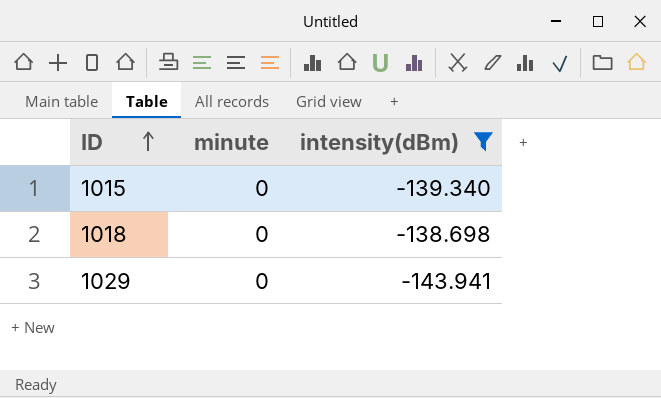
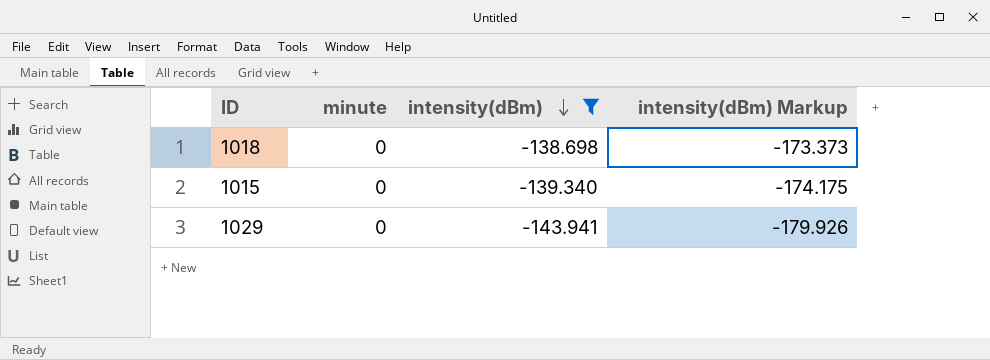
row order: ID ascending -> intensity(dBm) descending
column intensity(dBm) Markup | formula: none -> [intensity(dBm)] * 1.25

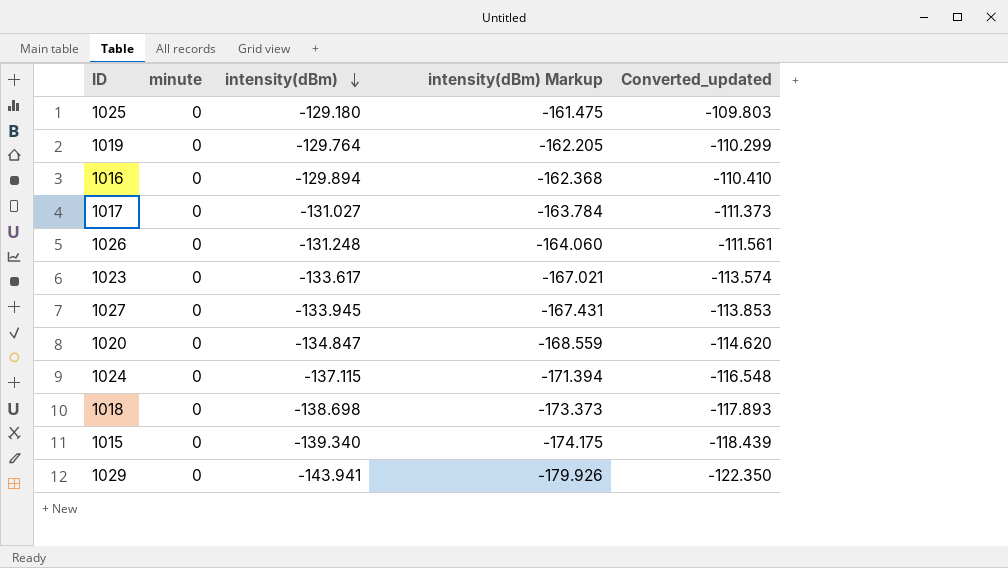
filter: intensity(dBm) <= -138.698 -> none
column Converted_updated | formula: none -> [intensity(dBm)] * 0.85

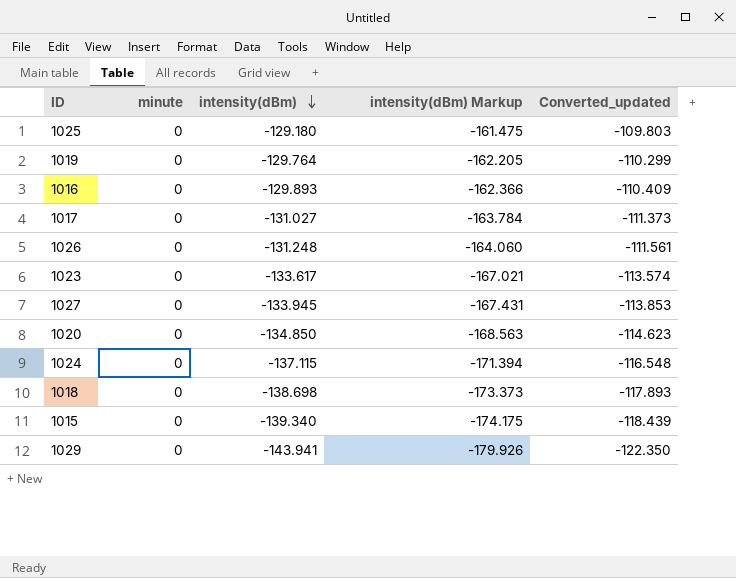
1016 | intensity(dBm): -129.894 -> -129.893
1016 | intensity(dBm) Markup: -162.368 -> -162.366
1016 | Converted_updated: -110.410 -> -110.409
1020 | intensity(dBm): -134.847 -> -134.850
1020 | intensity(dBm) Markup: -168.559 -> -168.563
1020 | Converted_updated: -114.620 -> -114.623

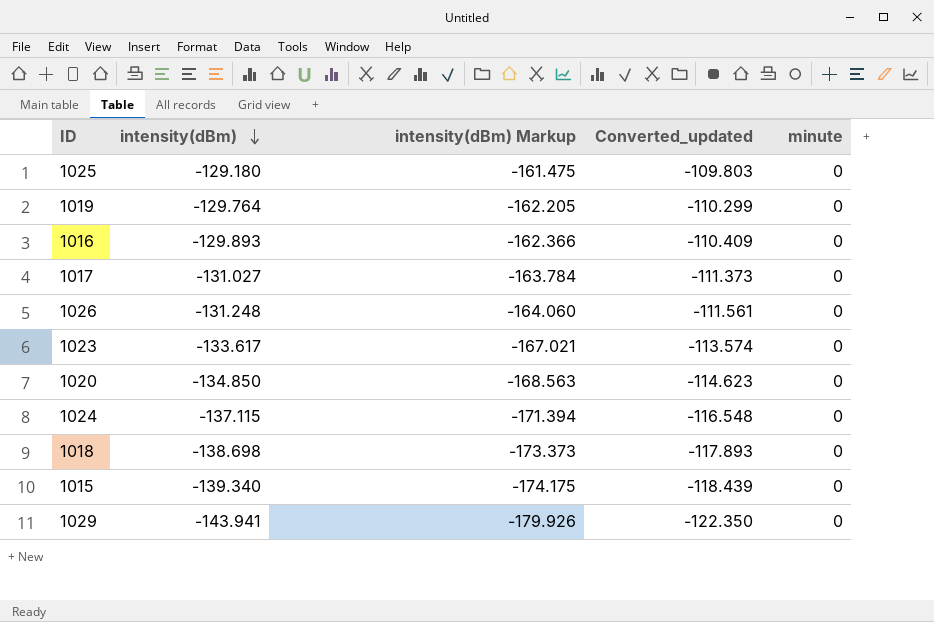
column minute | position: 2 -> 5
row 1027: 0 | -133.945 | -167.431 | -113.853 -> none

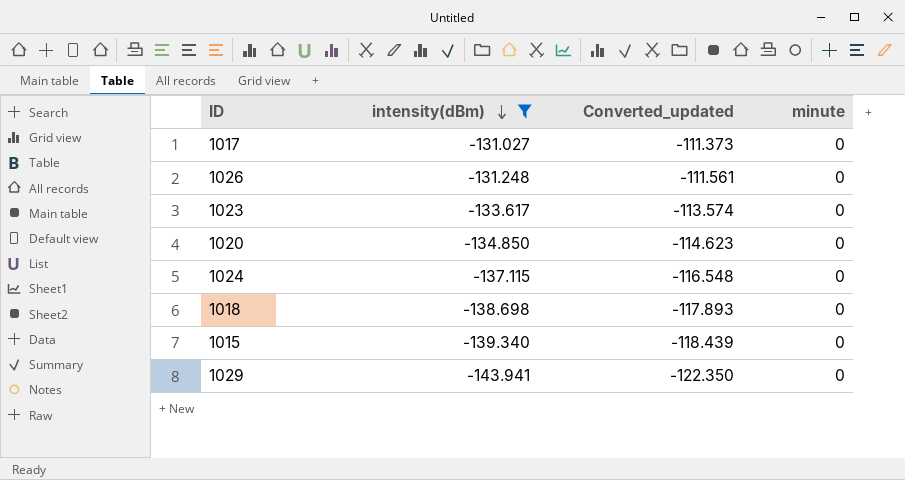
filter: none -> intensity(dBm) <= -131.027
column intensity(dBm) Markup | formula: [intensity(dBm)] * 1.25 -> none

